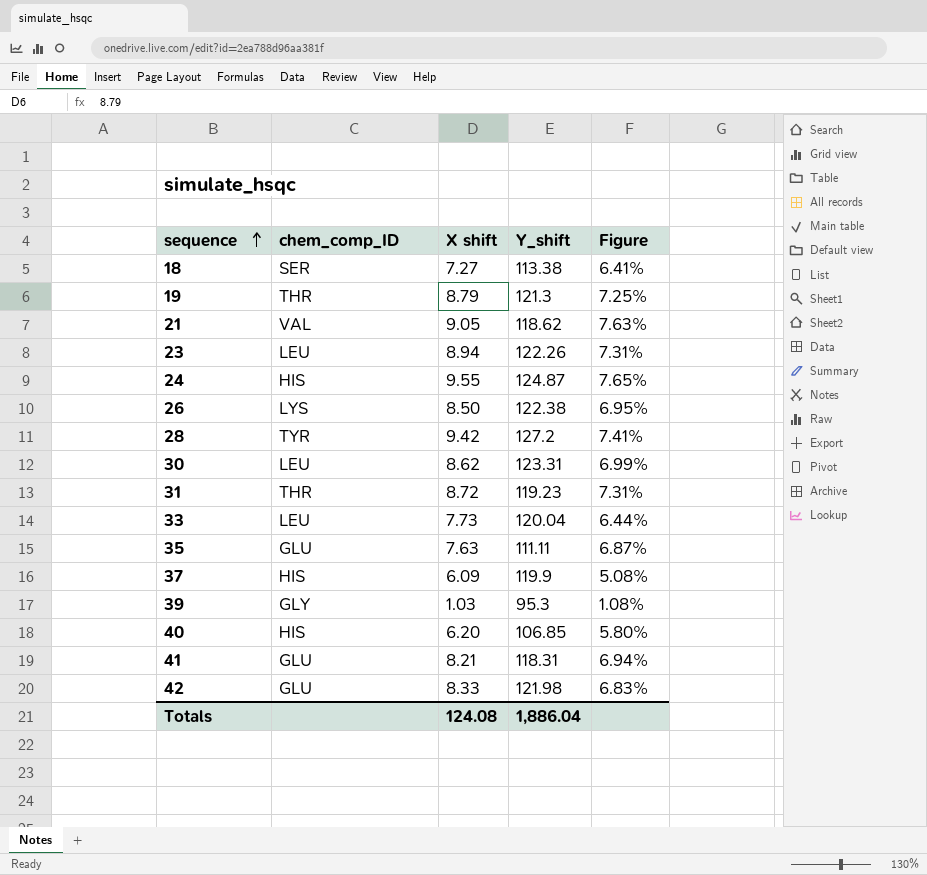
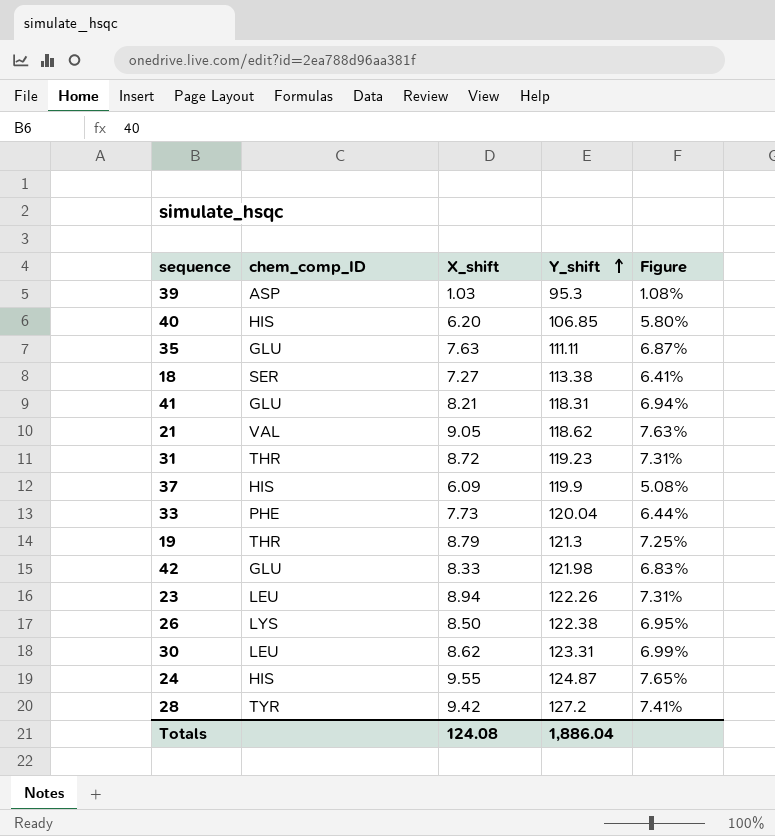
row order: sequence ascending -> Y_shift ascending
column name: X shift -> X_shift
39 | chem_comp_ID: GLY -> ASP
33 | chem_comp_ID: LEU -> PHE

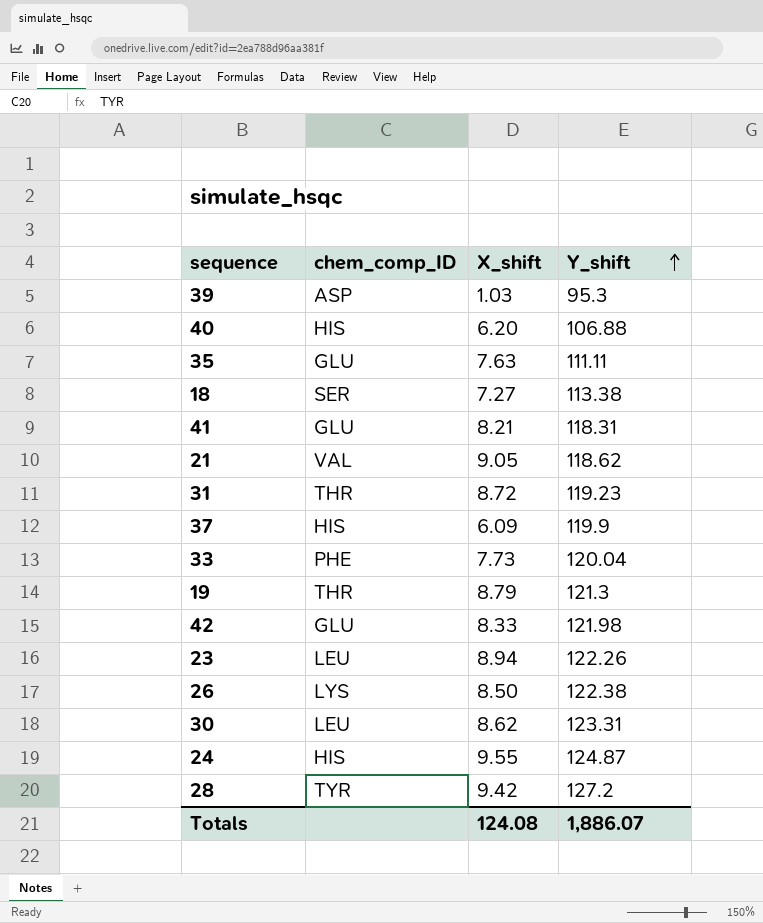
column Figure | formula: [X_shift] / [Y_shift] -> none
40 | Y_shift: 106.85 -> 106.88
Totals | Y_shift: 1,886.04 -> 1,886.07

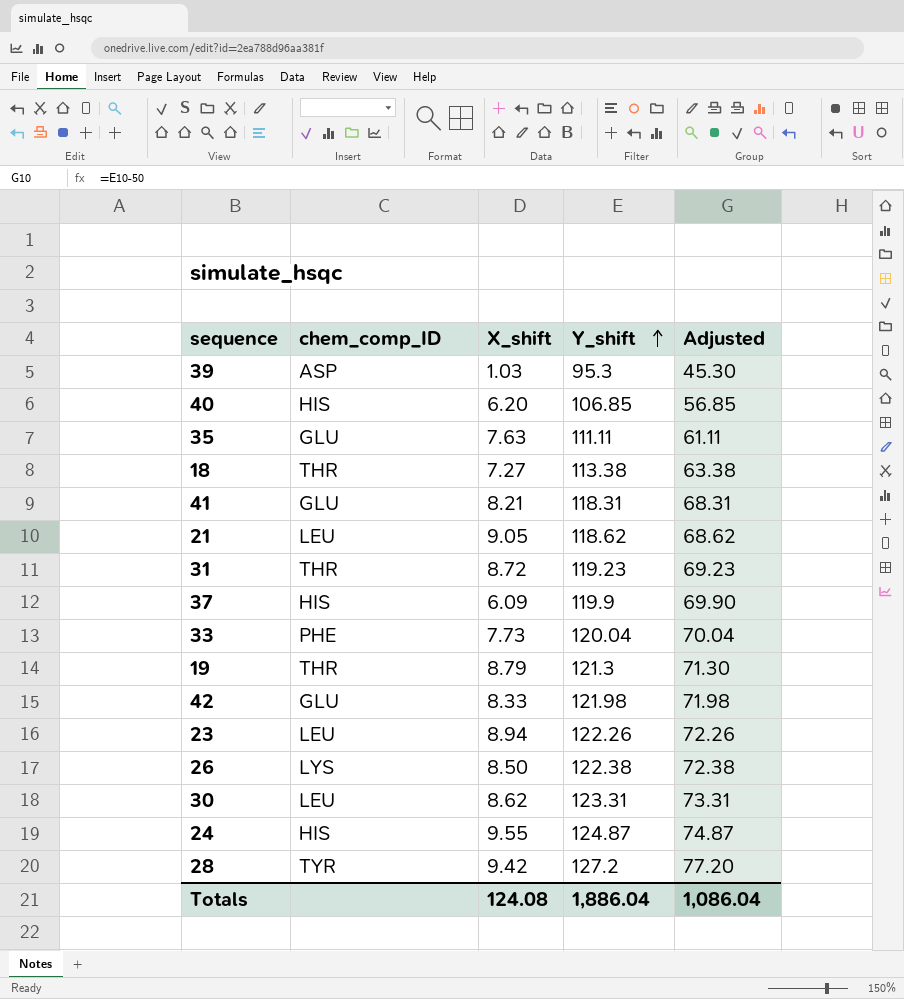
column Adjusted | formula: none -> [Y_shift] - 50
40 | Y_shift: 106.88 -> 106.85
18 | chem_comp_ID: SER -> THR
21 | chem_comp_ID: VAL -> LEU
Totals | Y_shift: 1,886.07 -> 1,886.04

